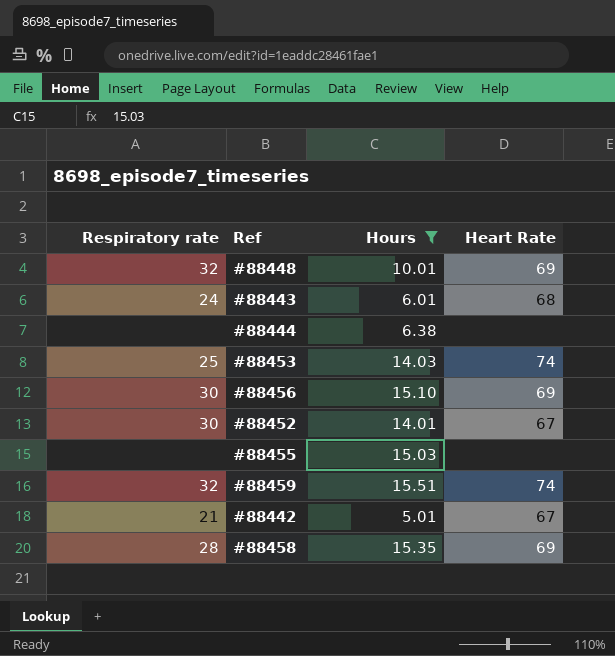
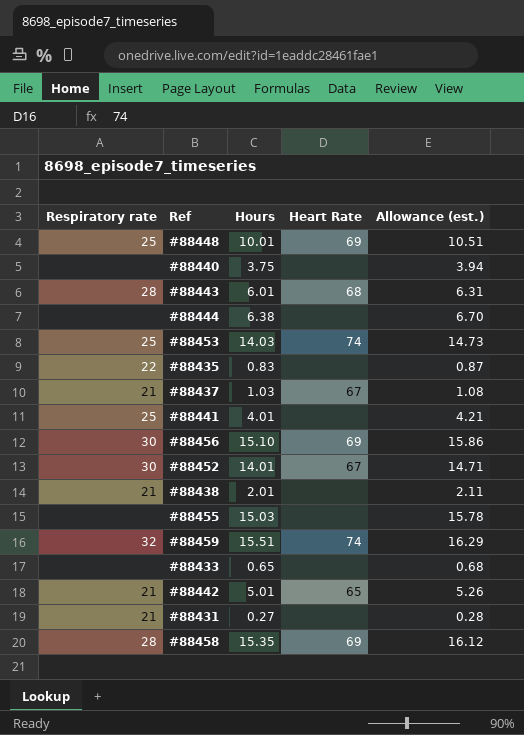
filter: Hours >= 5.01 -> none
column Allowance (est.) | formula: none -> [Hours] * 1.05
#88448 | Respiratory rate: 32 -> 25
#88443 | Respiratory rate: 24 -> 28
#88442 | Heart Rate: 67 -> 65

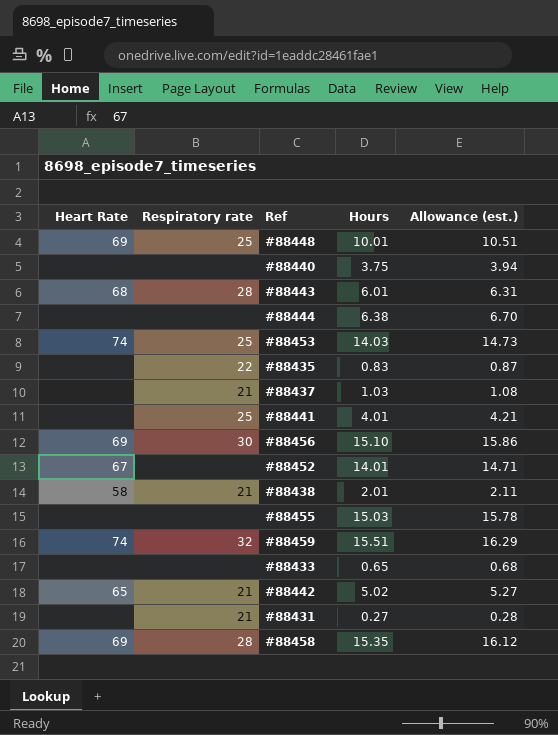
column Heart Rate | position: 4 -> 1
#88437 | Heart Rate: 67 -> none
#88452 | Respiratory rate: 30 -> none
#88438 | Heart Rate: none -> 58
#88442 | Hours: 5.01 -> 5.02
#88442 | Allowance (est.): 5.26 -> 5.27

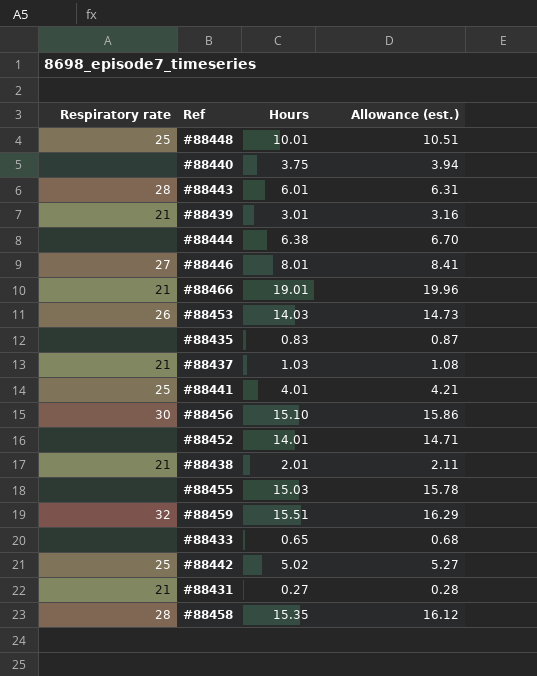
column Heart Rate | position: 1 -> none
row #88439: none -> 21 | 3.01 | 3.16
row #88446: none -> 27 | 8.01 | 8.41
row #88466: none -> 21 | 19.01 | 19.96
#88453 | Respiratory rate: 25 -> 26
#88435 | Respiratory rate: 22 -> none
#88442 | Respiratory rate: 21 -> 25

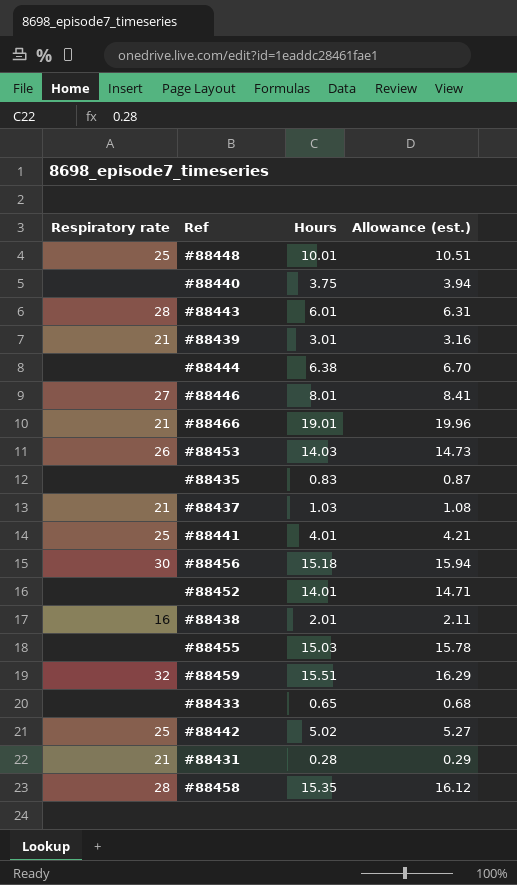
#88456 | Hours: 15.10 -> 15.18
#88456 | Allowance (est.): 15.86 -> 15.94
#88438 | Respiratory rate: 21 -> 16
#88431 | Hours: 0.27 -> 0.28
#88431 | Allowance (est.): 0.28 -> 0.29

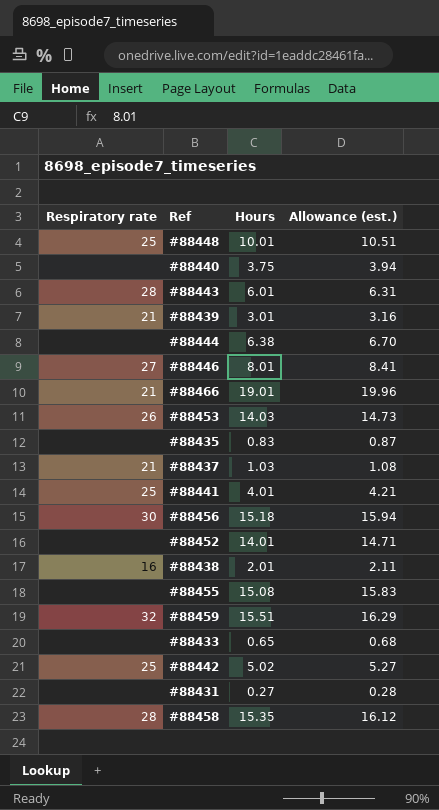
#88455 | Hours: 15.03 -> 15.08
#88455 | Allowance (est.): 15.78 -> 15.83
#88431 | Respiratory rate: 21 -> none
#88431 | Hours: 0.28 -> 0.27
#88431 | Allowance (est.): 0.29 -> 0.28

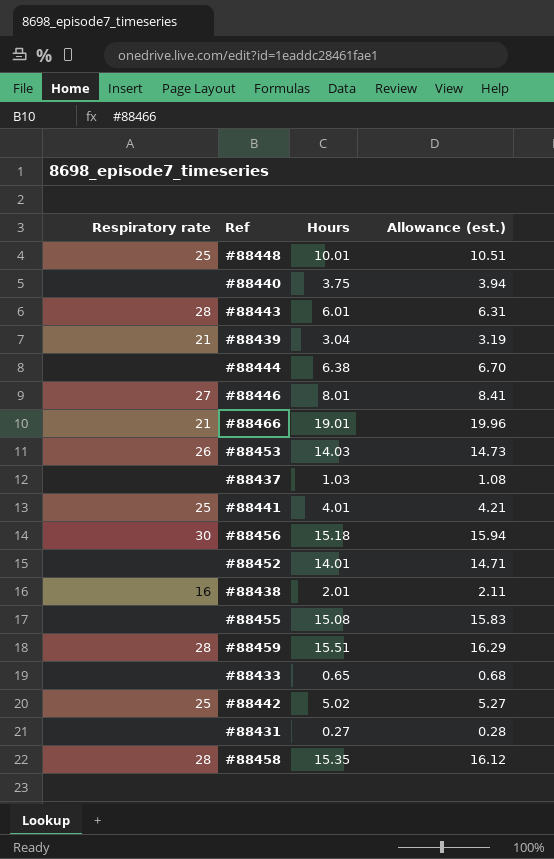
row #88435: none | 0.83 | 0.87 -> none
#88439 | Hours: 3.01 -> 3.04
#88439 | Allowance (est.): 3.16 -> 3.19
#88437 | Respiratory rate: 21 -> none
#88459 | Respiratory rate: 32 -> 28

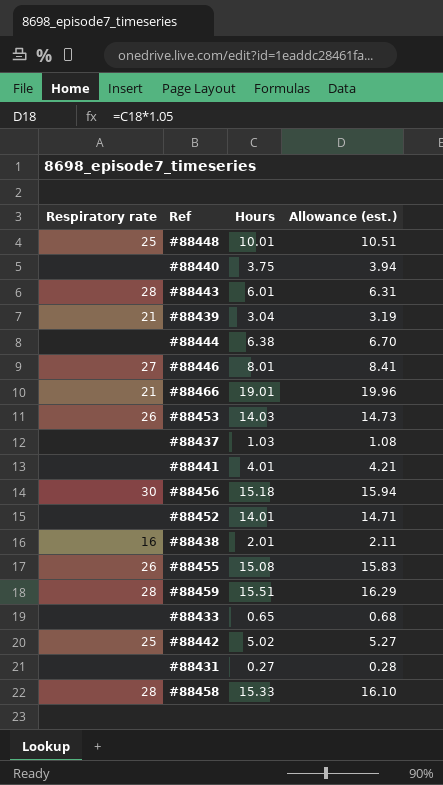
#88441 | Respiratory rate: 25 -> none
#88455 | Respiratory rate: none -> 26
#88458 | Hours: 15.35 -> 15.33
#88458 | Allowance (est.): 16.12 -> 16.10

